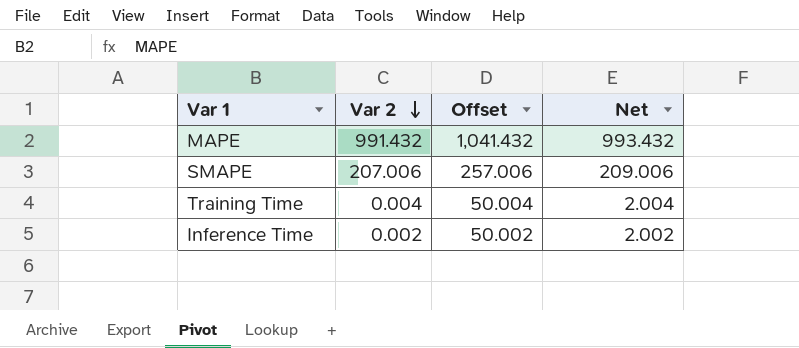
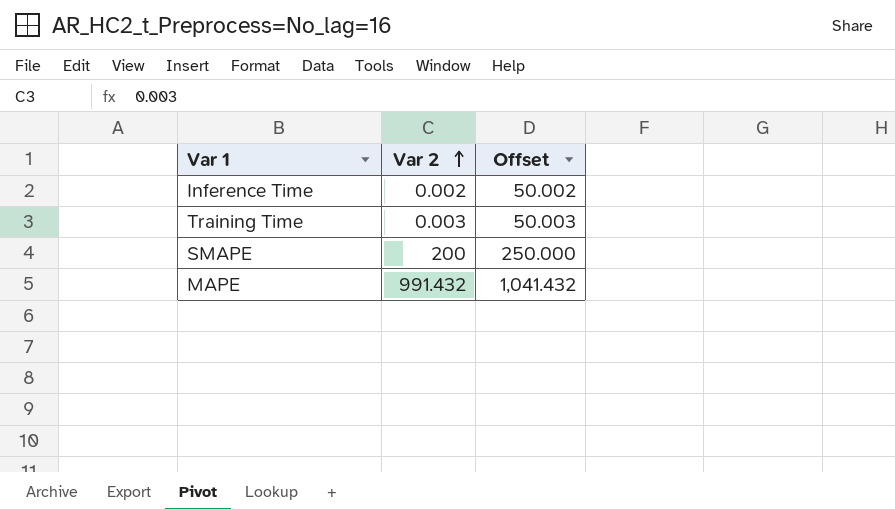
row order: Var 2 descending -> Var 2 ascending
column Net | formula: [Var 2] + 2 -> none
Training Time | Var 2: 0.004 -> 0.003
Training Time | Offset: 50.004 -> 50.003
SMAPE | Var 2: 207.006 -> 200
SMAPE | Offset: 257.006 -> 250.000

